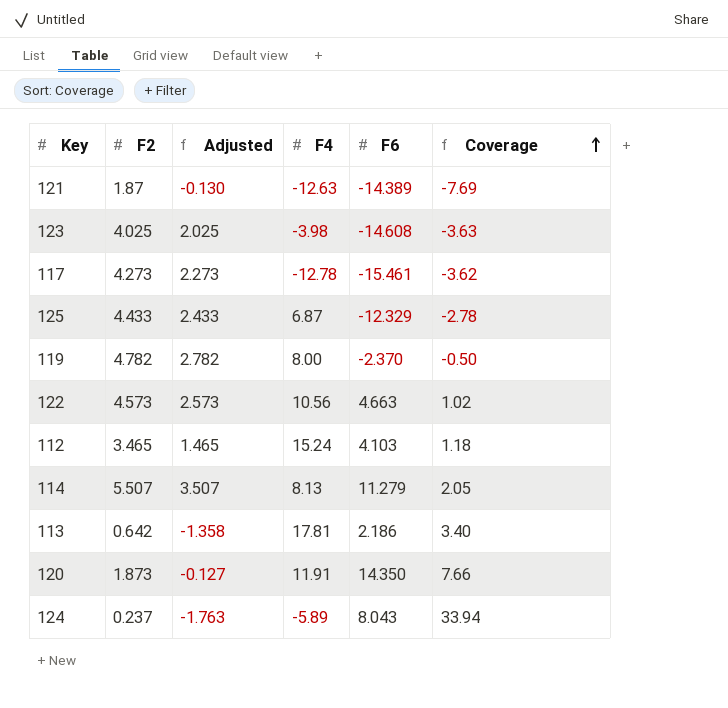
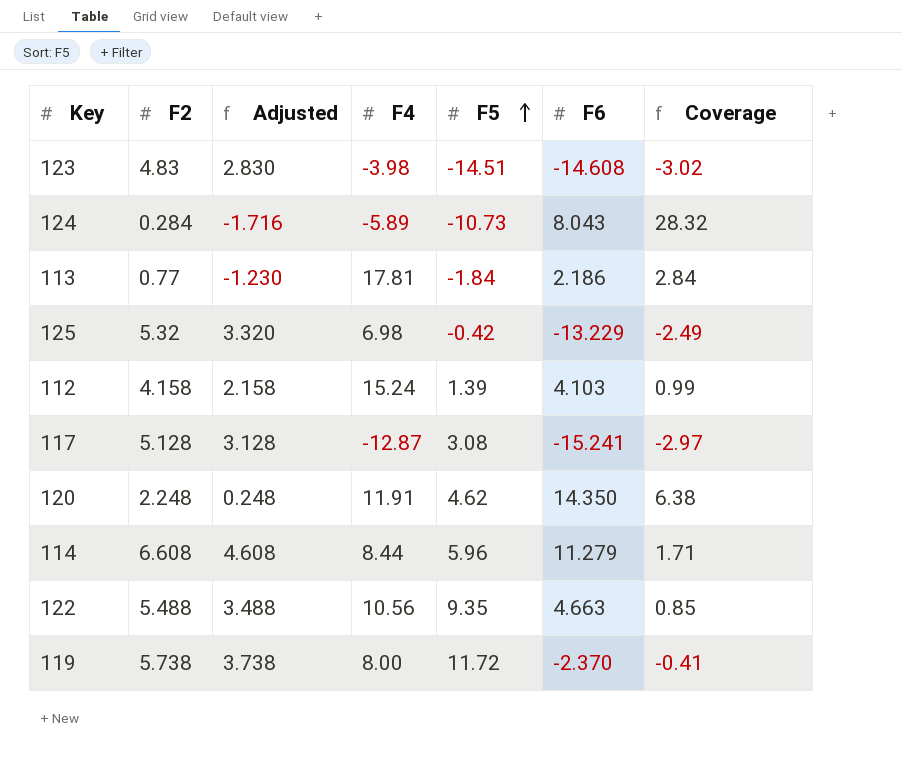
row order: Coverage ascending -> F5 ascending
column F5 | position: none -> 5
row 121: 1.87 | -0.130 | -12.63 | -14.389 | -7.69 -> none
123 | F2: 4.025 -> 4.83
123 | Adjusted: 2.025 -> 2.830
123 | Coverage: -3.63 -> -3.02
124 | F2: 0.237 -> 0.284
124 | Adjusted: -1.763 -> -1.716
124 | Coverage: 33.94 -> 28.32
113 | F2: 0.642 -> 0.77
113 | Adjusted: -1.358 -> -1.230
113 | Coverage: 3.40 -> 2.84
125 | F2: 4.433 -> 5.32
125 | Adjusted: 2.433 -> 3.320
125 | F4: 6.87 -> 6.98
125 | F6: -12.329 -> -13.229
125 | Coverage: -2.78 -> -2.49
112 | F2: 3.465 -> 4.158
112 | Adjusted: 1.465 -> 2.158
112 | Coverage: 1.18 -> 0.99
117 | F2: 4.273 -> 5.128
117 | Adjusted: 2.273 -> 3.128
117 | F4: -12.78 -> -12.87
117 | F6: -15.461 -> -15.241
117 | Coverage: -3.62 -> -2.97
120 | F2: 1.873 -> 2.248
120 | Adjusted: -0.127 -> 0.248
120 | Coverage: 7.66 -> 6.38
114 | F2: 5.507 -> 6.608
114 | Adjusted: 3.507 -> 4.608
114 | F4: 8.13 -> 8.44
114 | Coverage: 2.05 -> 1.71
122 | F2: 4.573 -> 5.488
122 | Adjusted: 2.573 -> 3.488
122 | Coverage: 1.02 -> 0.85
119 | F2: 4.782 -> 5.738
119 | Adjusted: 2.782 -> 3.738
119 | Coverage: -0.50 -> -0.41

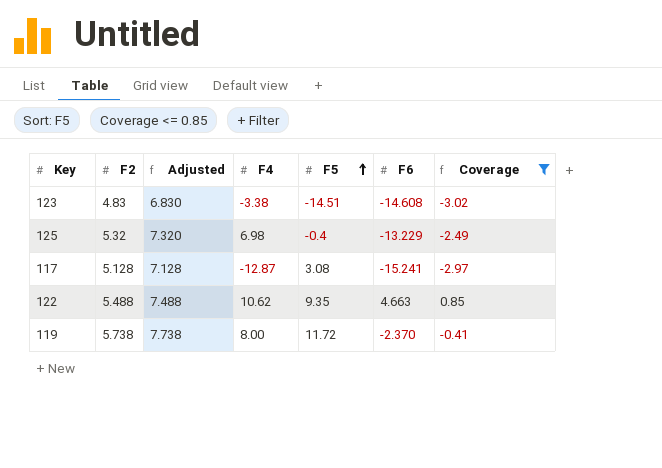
filter: none -> Coverage <= 0.85
column Adjusted | formula: [F2] - 2 -> [F2] + 2
123 | F4: -3.98 -> -3.38
125 | F5: -0.42 -> -0.4
122 | F4: 10.56 -> 10.62

